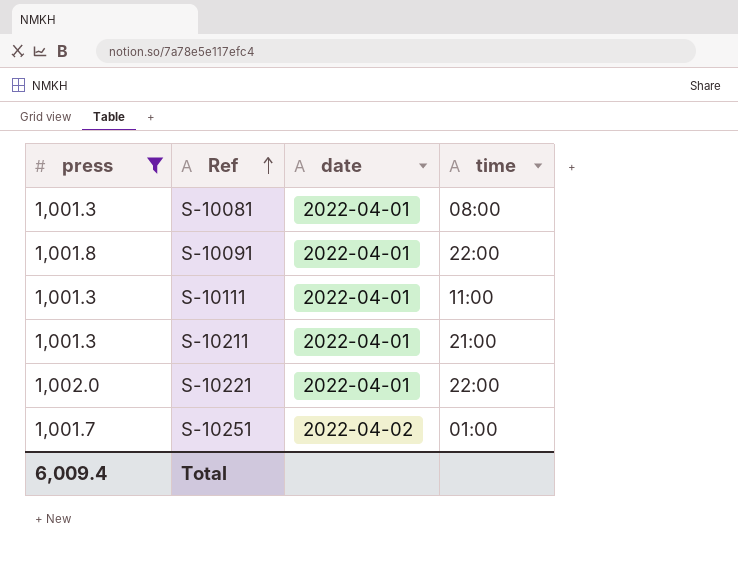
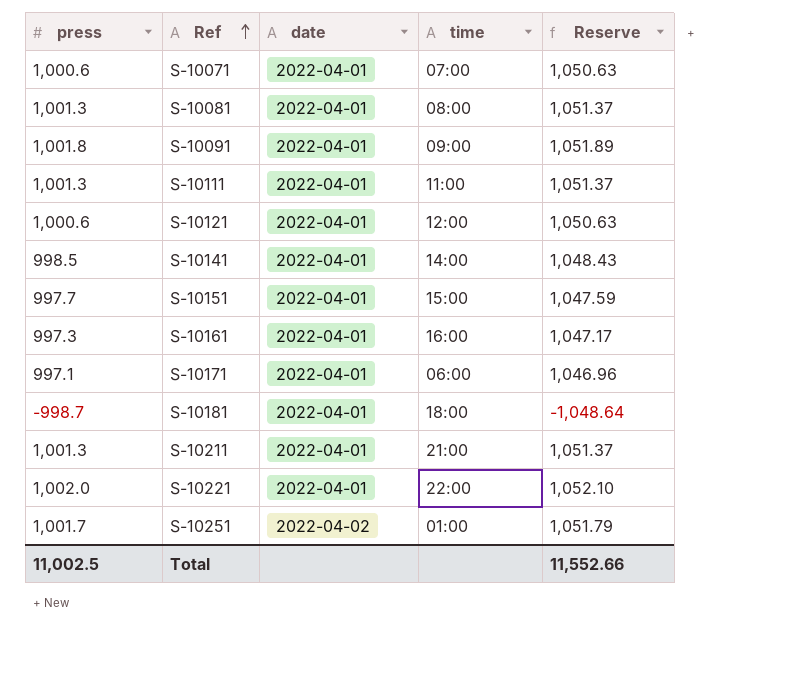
filter: press >= 1,001.3 -> none
column Reserve | formula: none -> [press] * 1.05
S-10091 | time: 22:00 -> 09:00
Total | press: 6,009.4 -> 11,002.5

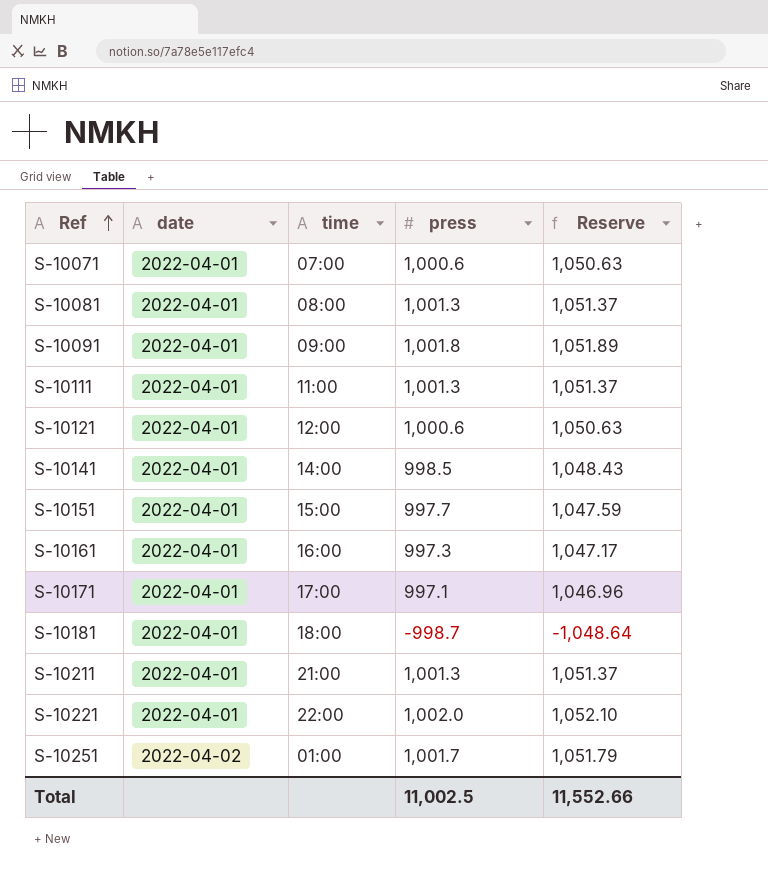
column press | position: 1 -> 4
S-10171 | time: 06:00 -> 17:00

